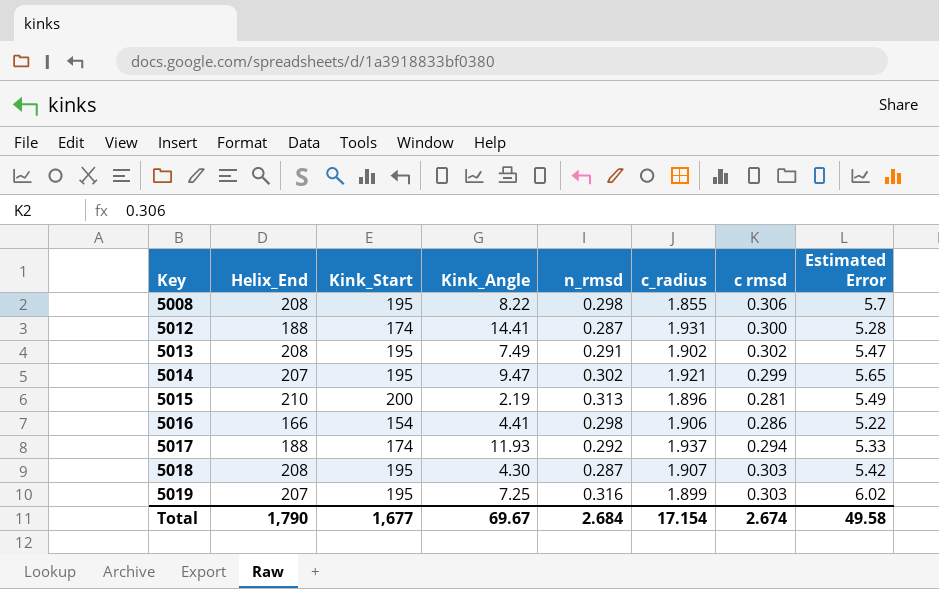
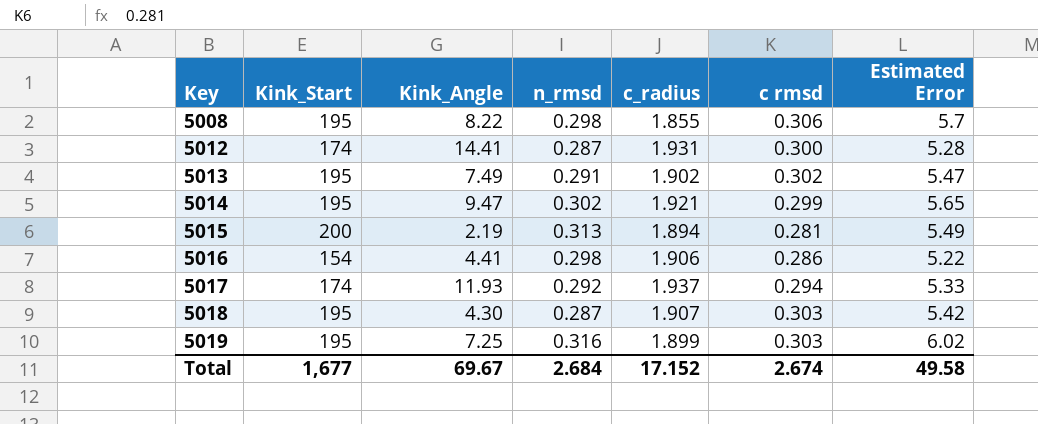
column Helix_End | position: 2 -> none
5015 | c_radius: 1.896 -> 1.894
Total | c_radius: 17.154 -> 17.152

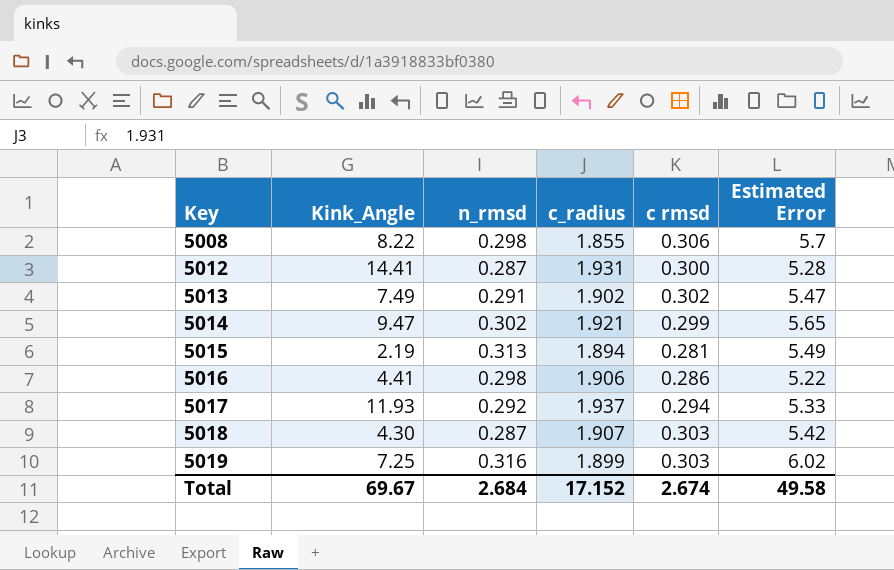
column Kink_Start | position: 2 -> none

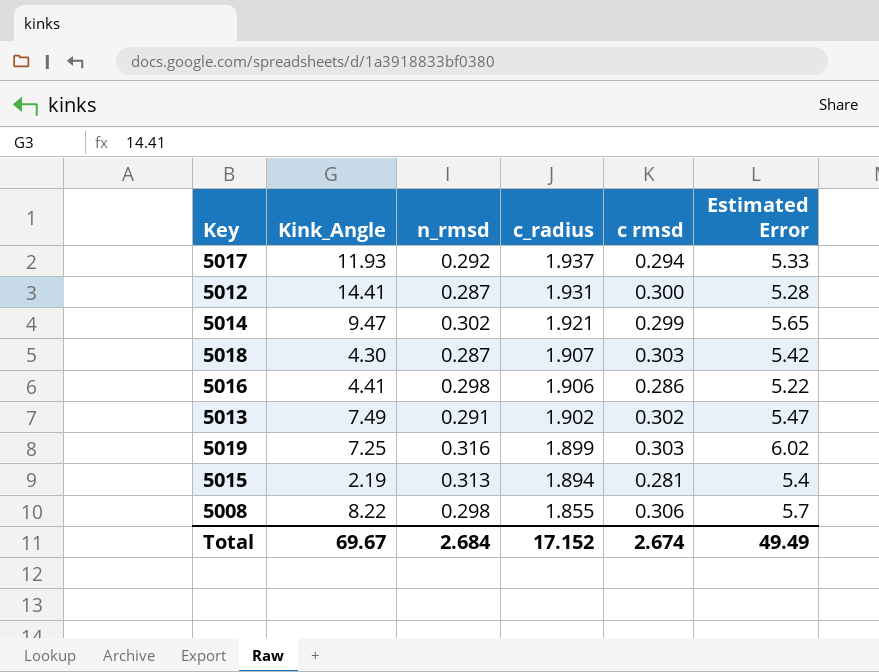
row order: Key ascending -> c_radius descending
5015 | Estimated Error: 5.49 -> 5.4
Total | Estimated Error: 49.58 -> 49.49

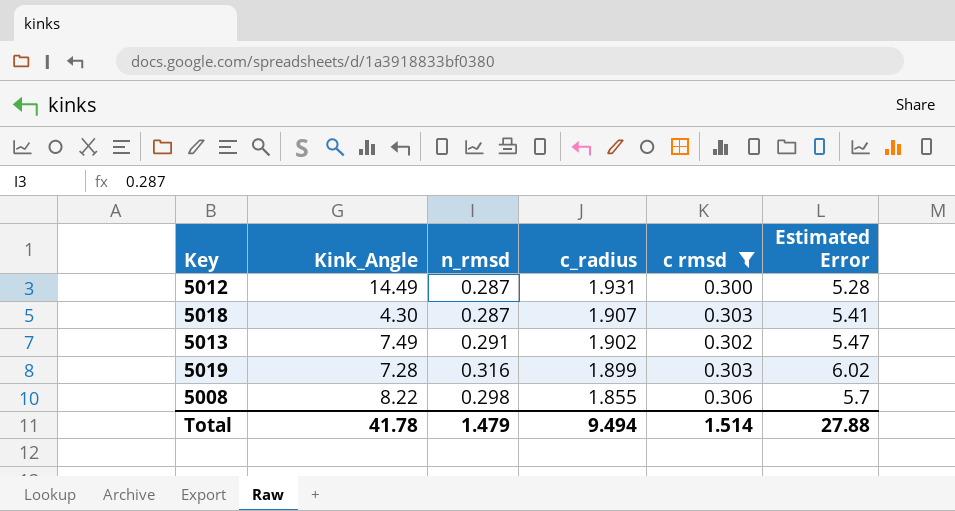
filter: none -> c rmsd >= 0.300
5012 | Kink_Angle: 14.41 -> 14.49
5018 | Estimated Error: 5.42 -> 5.41
5019 | Kink_Angle: 7.25 -> 7.28
Total | Kink_Angle: 69.67 -> 41.78
Total | n_rmsd: 2.684 -> 1.479
Total | c_radius: 17.152 -> 9.494
Total | c rmsd: 2.674 -> 1.514
Total | Estimated Error: 49.49 -> 27.88

